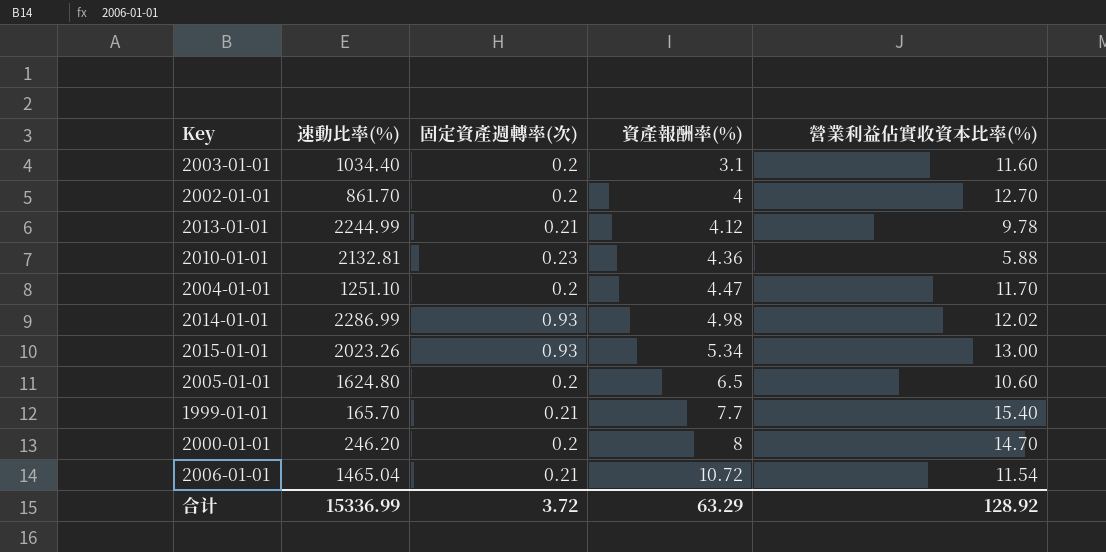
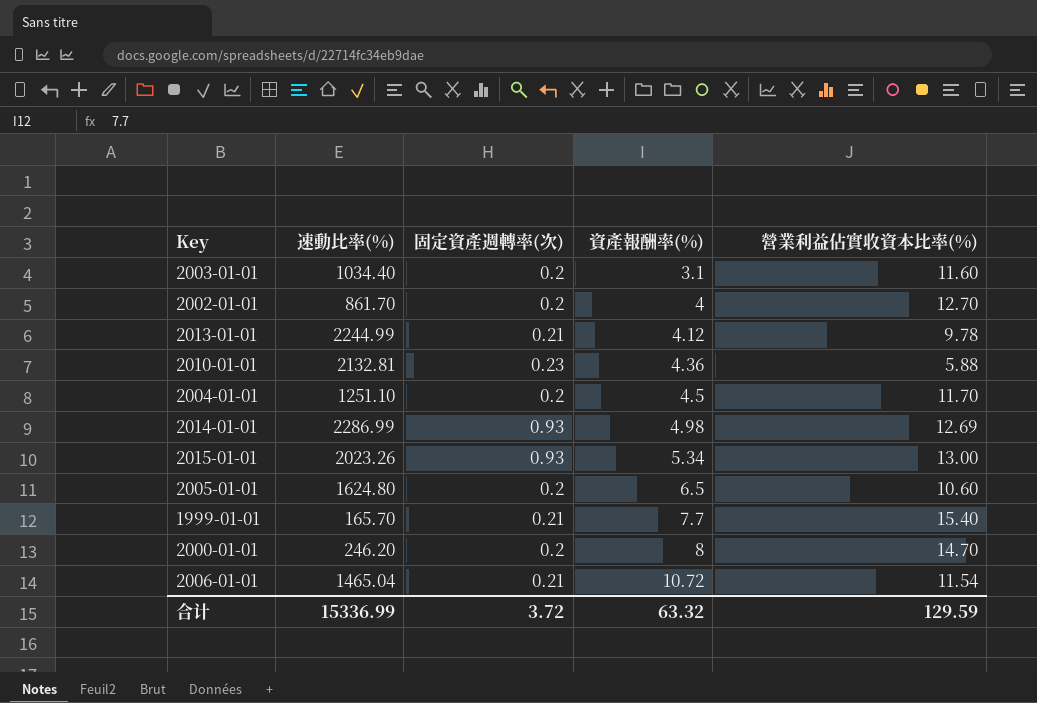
2004-01-01 | 資產報酬率(%): 4.47 -> 4.5
2014-01-01 | 營業利益佔實收資本比率(%): 12.02 -> 12.69
合计 | 資產報酬率(%): 63.29 -> 63.32
合计 | 營業利益佔實收資本比率(%): 128.92 -> 129.59

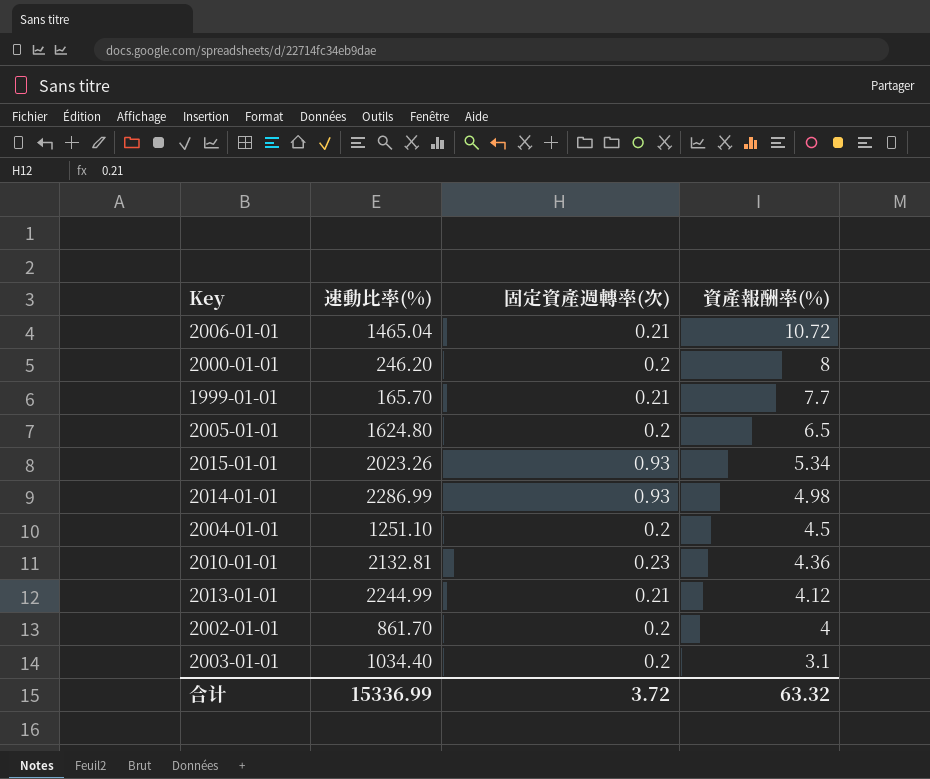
row order: 資產報酬率(%) ascending -> 資產報酬率(%) descending
column 營業利益佔實收資本比率(%) | position: 5 -> none

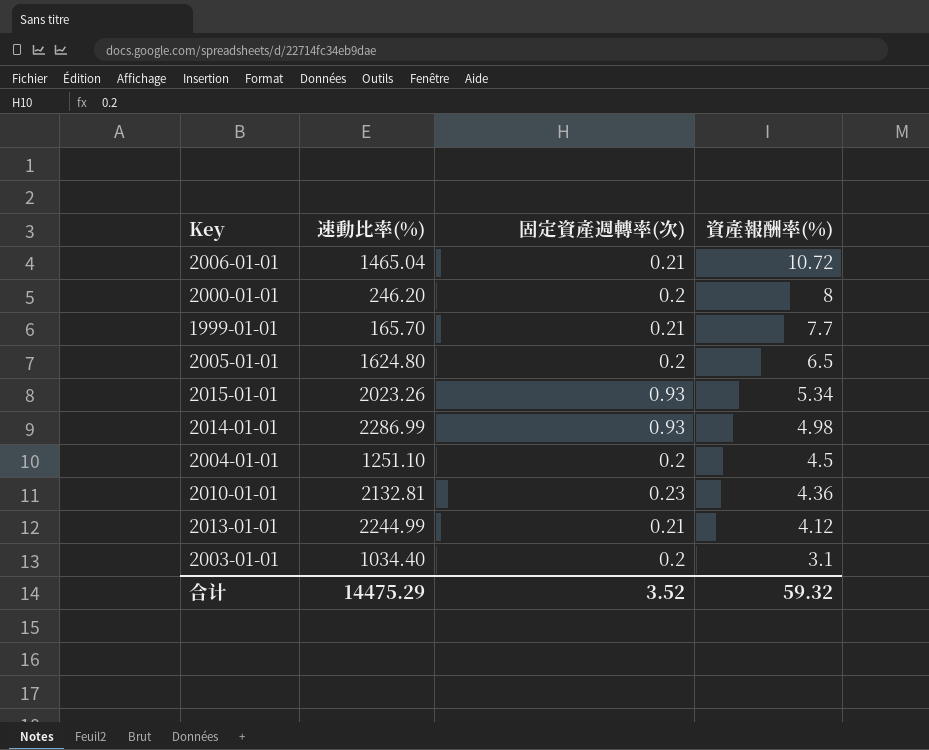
row 2002-01-01: 861.70 | 0.2 | 4 -> none
合计 | 速動比率(%): 15336.99 -> 14475.29
合计 | 固定資產週轉率(次): 3.72 -> 3.52
合计 | 資產報酬率(%): 63.32 -> 59.32

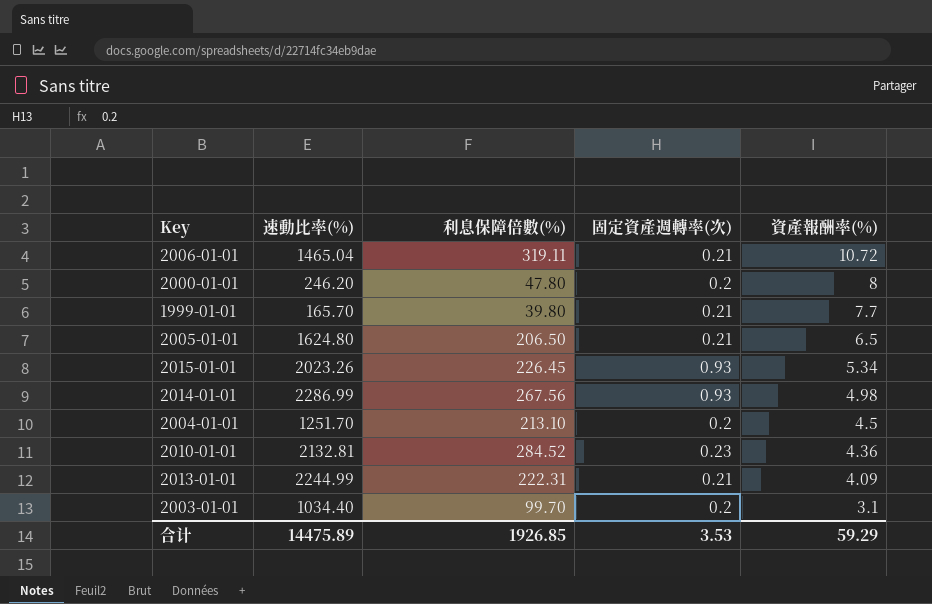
column 利息保障倍數(%) | position: none -> 3
2005-01-01 | 固定資產週轉率(次): 0.2 -> 0.21
2004-01-01 | 速動比率(%): 1251.10 -> 1251.70
2013-01-01 | 資產報酬率(%): 4.12 -> 4.09
合计 | 速動比率(%): 14475.29 -> 14475.89
合计 | 固定資產週轉率(次): 3.52 -> 3.53
合计 | 資產報酬率(%): 59.32 -> 59.29

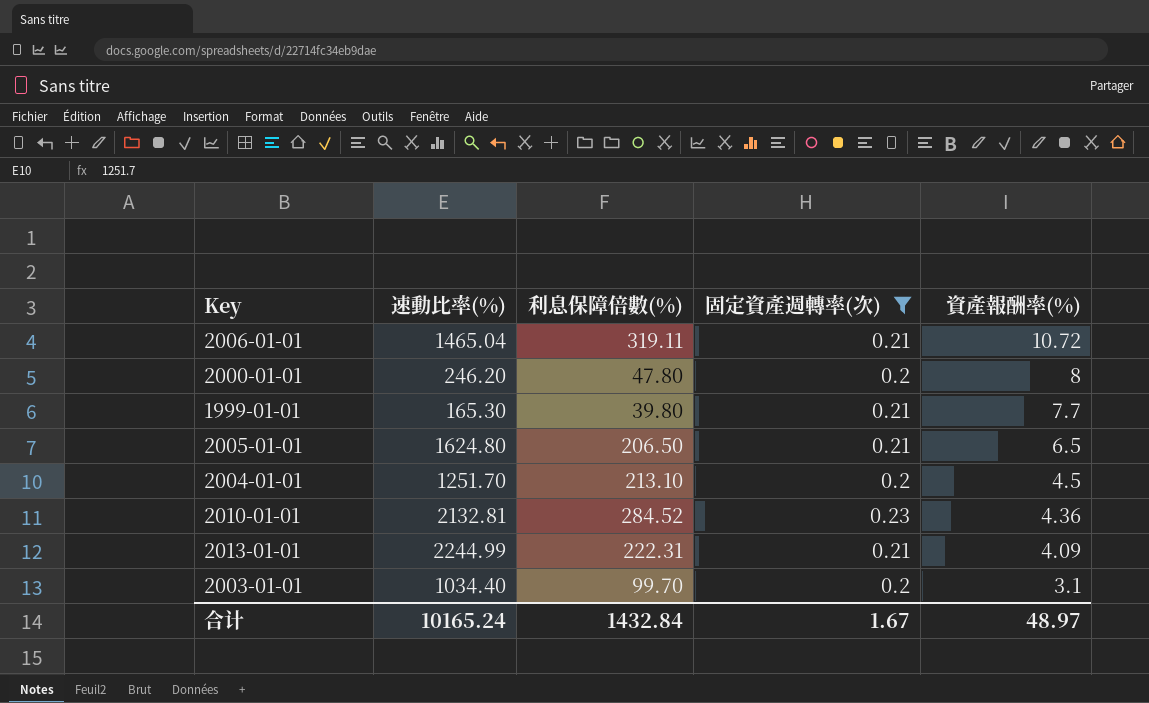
filter: none -> 固定資產週轉率(次) != 0.93
1999-01-01 | 速動比率(%): 165.70 -> 165.30
合计 | 速動比率(%): 14475.89 -> 10165.24
合计 | 利息保障倍數(%): 1926.85 -> 1432.84
合计 | 固定資產週轉率(次): 3.53 -> 1.67
合计 | 資產報酬率(%): 59.29 -> 48.97

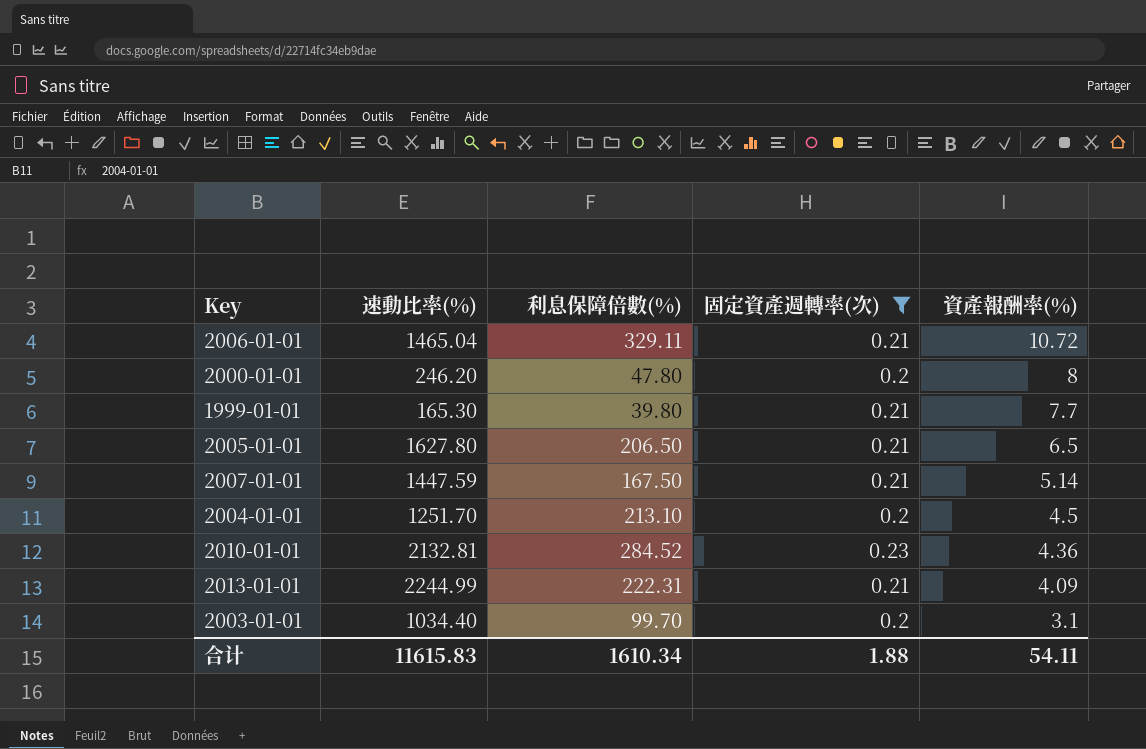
2006-01-01 | 利息保障倍數(%): 319.11 -> 329.11
2005-01-01 | 速動比率(%): 1624.80 -> 1627.80
row 2007-01-01: none -> 1447.59 | 167.50 | 0.21 | 5.14
合计 | 速動比率(%): 10165.24 -> 11615.83
合计 | 利息保障倍數(%): 1432.84 -> 1610.34
合计 | 固定資產週轉率(次): 1.67 -> 1.88
合计 | 資產報酬率(%): 48.97 -> 54.11

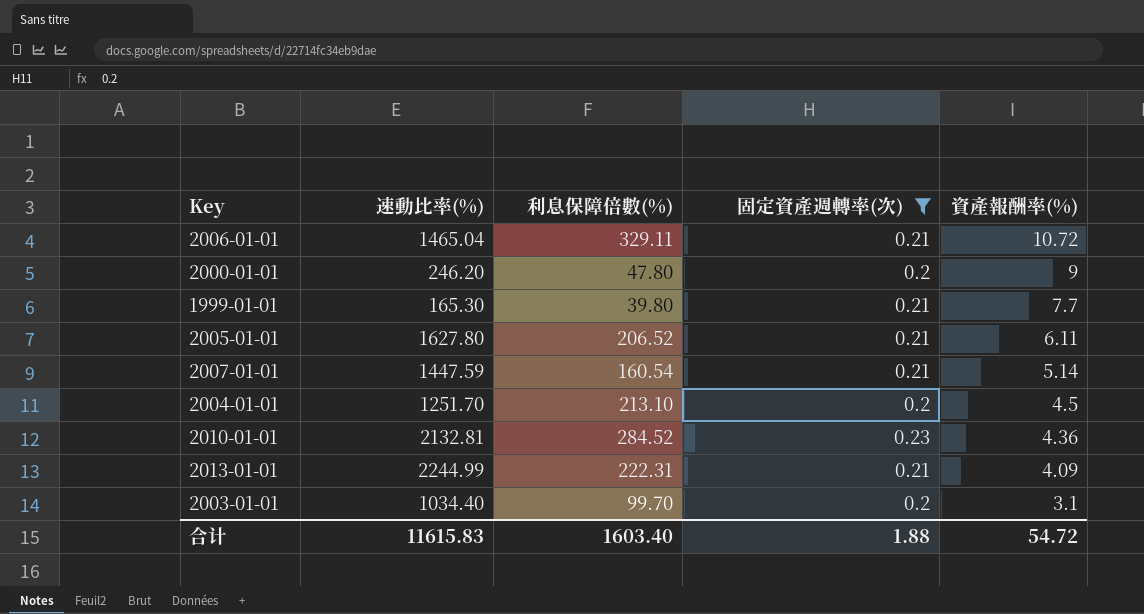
2000-01-01 | 資產報酬率(%): 8 -> 9
2005-01-01 | 利息保障倍數(%): 206.50 -> 206.52
2005-01-01 | 資產報酬率(%): 6.5 -> 6.11
2007-01-01 | 利息保障倍數(%): 167.50 -> 160.54
合计 | 利息保障倍數(%): 1610.34 -> 1603.40
合计 | 資產報酬率(%): 54.11 -> 54.72

